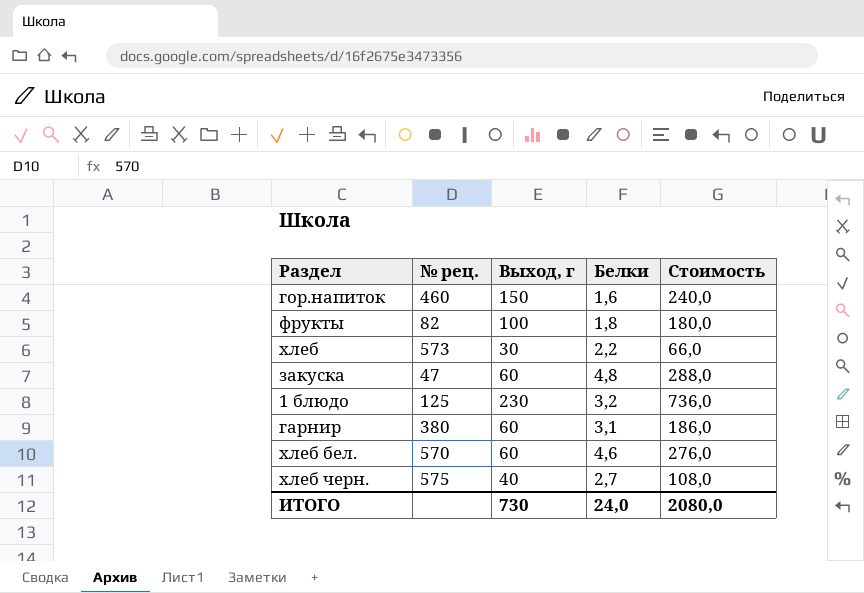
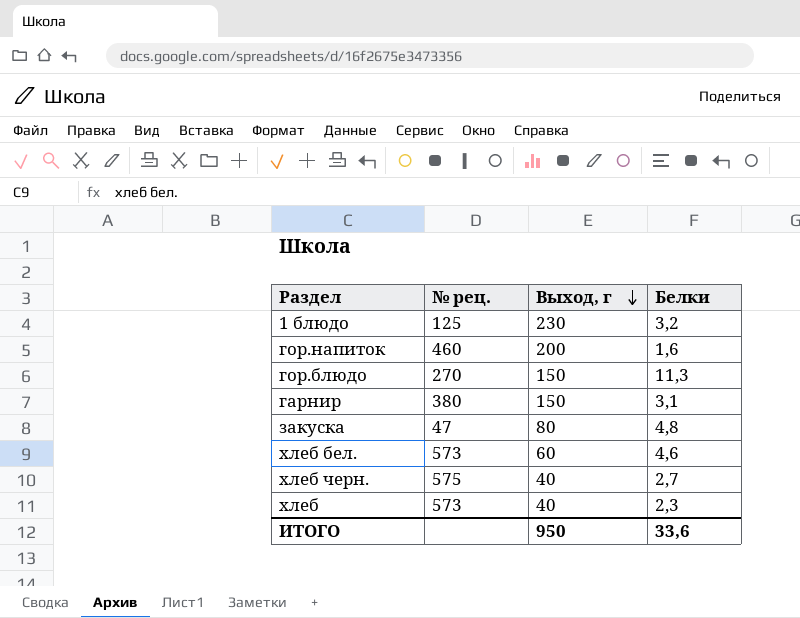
row order: none -> Выход, г descending
column Стоимость | formula: [Выход, г] * [Белки] -> none
row фрукты: 82 | 100 | 1,8 | 180,0 -> none
гор.напиток | Выход, г: 150 -> 200
row гор.блюдо: none -> 270 | 150 | 11,3
гарнир | Выход, г: 60 -> 150
закуска | Выход, г: 60 -> 80
хлеб бел. | № рец.: 570 -> 573
хлеб | Выход, г: 30 -> 40
хлеб | Белки: 2,2 -> 2,3
ИТОГО | Выход, г: 730 -> 950
ИТОГО | Белки: 24,0 -> 33,6

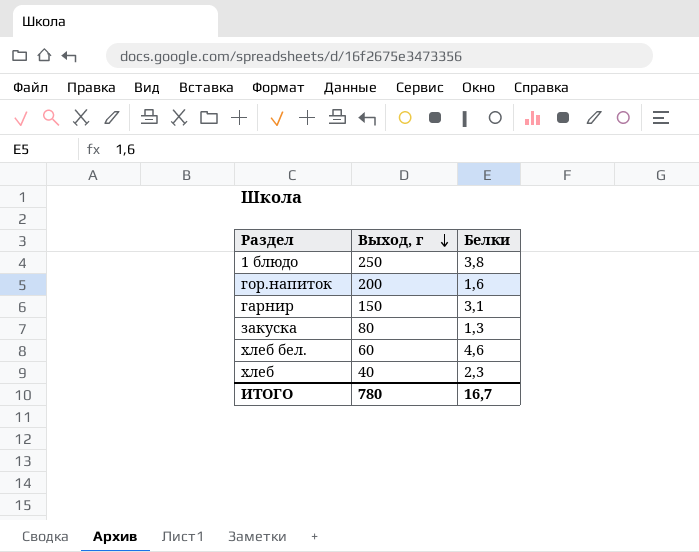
column № рец. | position: 2 -> none
row гор.блюдо: 270 | 150 | 11,3 -> none
row хлеб черн.: 575 | 40 | 2,7 -> none
1 блюдо | Выход, г: 230 -> 250
1 блюдо | Белки: 3,2 -> 3,8
закуска | Белки: 4,8 -> 1,3
ИТОГО | Выход, г: 950 -> 780
ИТОГО | Белки: 33,6 -> 16,7

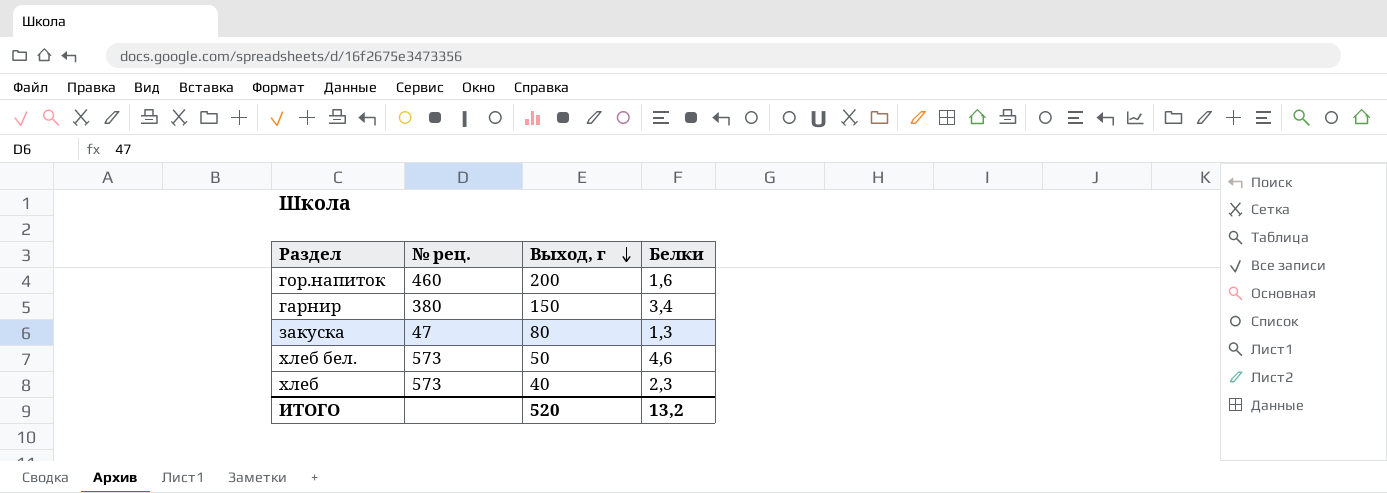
column № рец. | position: none -> 2
row 1 блюдо: 250 | 3,8 -> none
гарнир | Белки: 3,1 -> 3,4
хлеб бел. | Выход, г: 60 -> 50
ИТОГО | Выход, г: 780 -> 520
ИТОГО | Белки: 16,7 -> 13,2

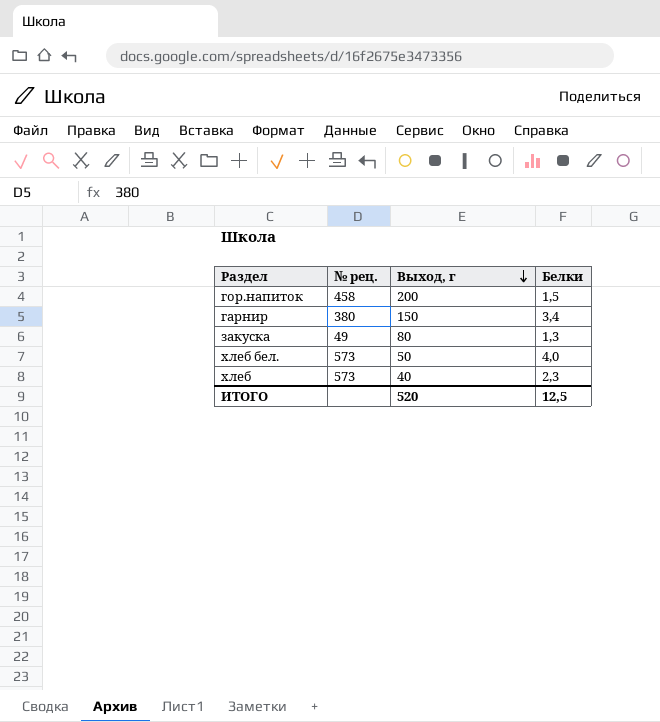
гор.напиток | № рец.: 460 -> 458
гор.напиток | Белки: 1,6 -> 1,5
закуска | № рец.: 47 -> 49
хлеб бел. | Белки: 4,6 -> 4,0
ИТОГО | Белки: 13,2 -> 12,5

